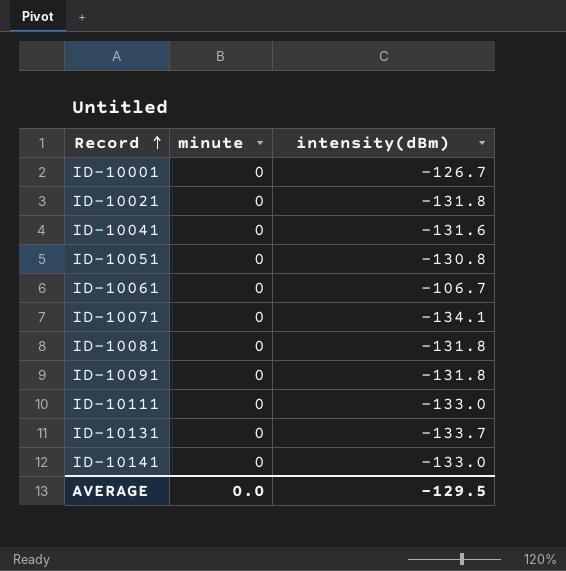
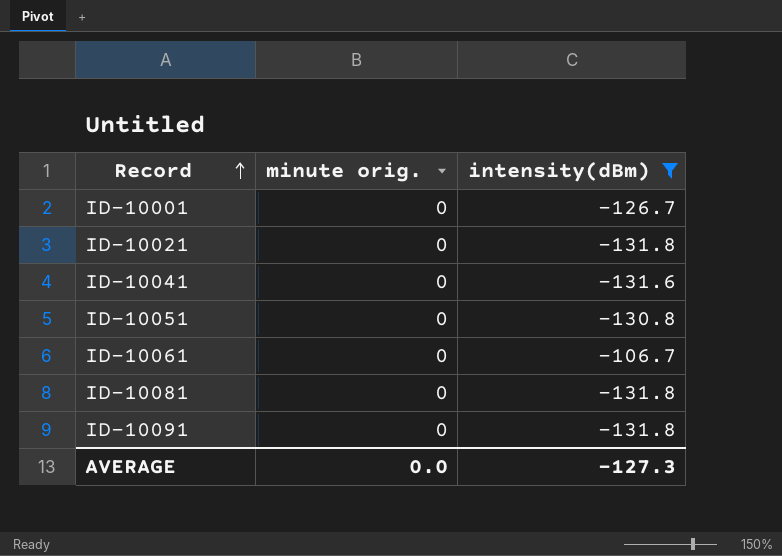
filter: none -> intensity(dBm) >= -131.8
column name: minute -> minute orig.
AVERAGE | intensity(dBm): -129.5 -> -127.3

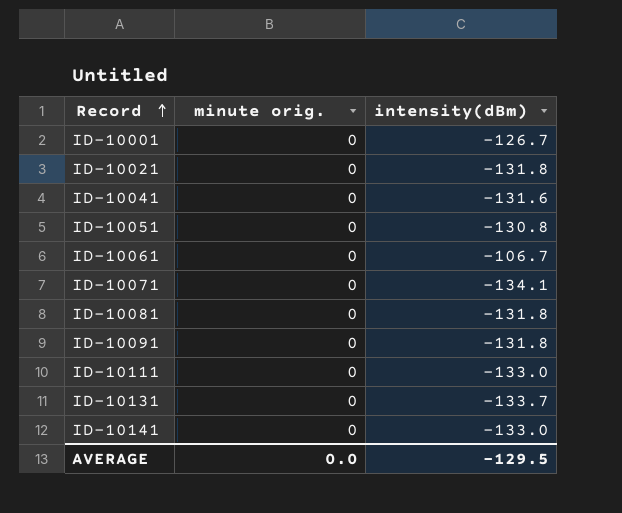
filter: intensity(dBm) >= -131.8 -> none
AVERAGE | intensity(dBm): -127.3 -> -129.5

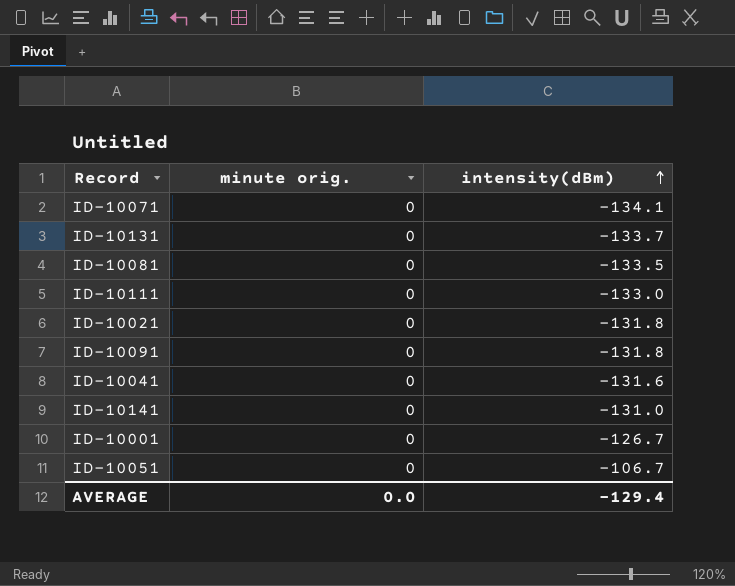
row order: Record ascending -> intensity(dBm) ascending
row ID-10061: 0 | -106.7 -> none
ID-10081 | intensity(dBm): -131.8 -> -133.5
ID-10141 | intensity(dBm): -133.0 -> -131.0
ID-10051 | intensity(dBm): -130.8 -> -106.7
AVERAGE | intensity(dBm): -129.5 -> -129.4

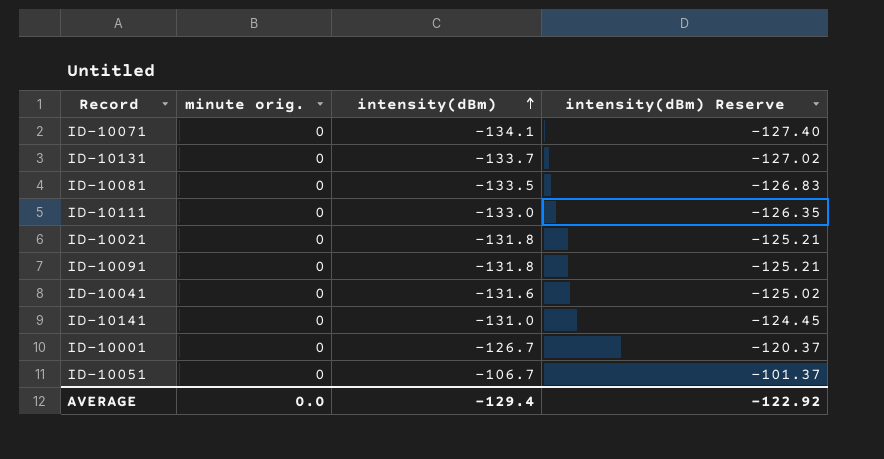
column intensity(dBm) Reserve | formula: none -> [intensity(dBm)] * 0.95

